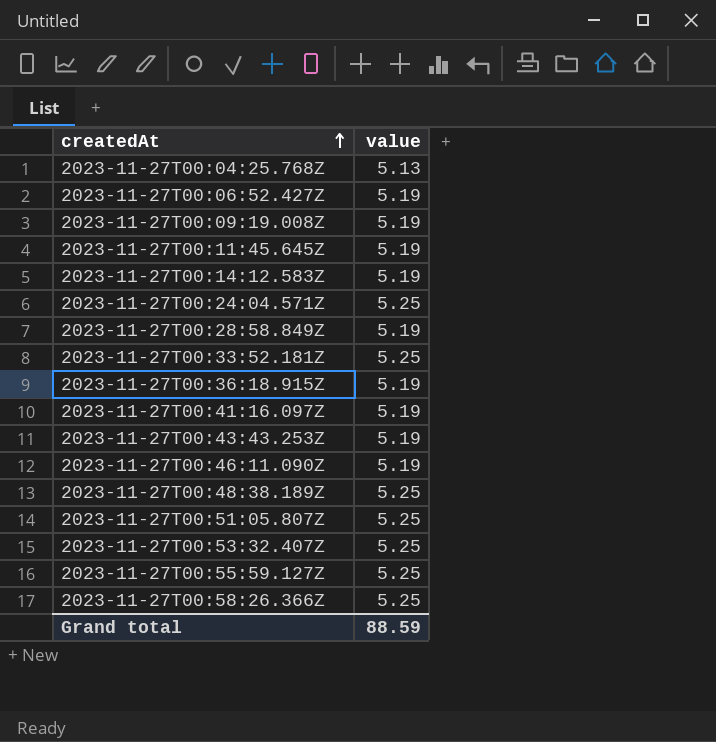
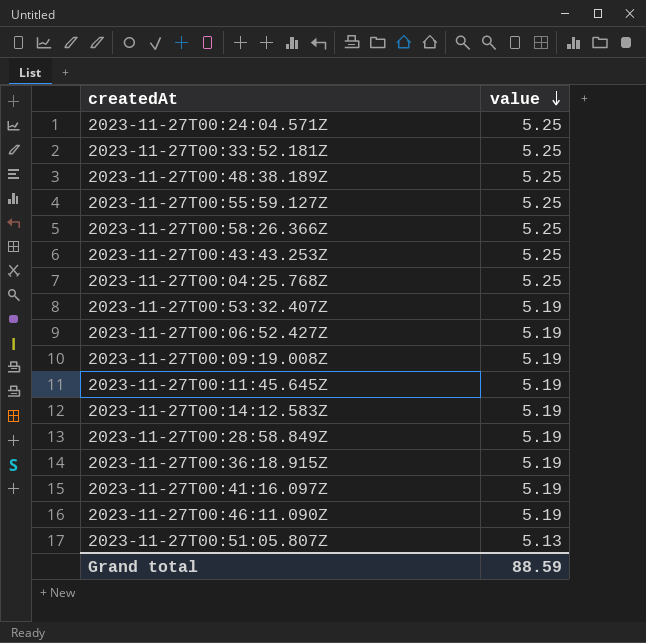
row order: createdAt ascending -> value descending
2023-11-27T00:43:43.253Z | value: 5.19 -> 5.25
2023-11-27T00:04:25.768Z | value: 5.13 -> 5.25
2023-11-27T00:53:32.407Z | value: 5.25 -> 5.19
2023-11-27T00:51:05.807Z | value: 5.25 -> 5.13

